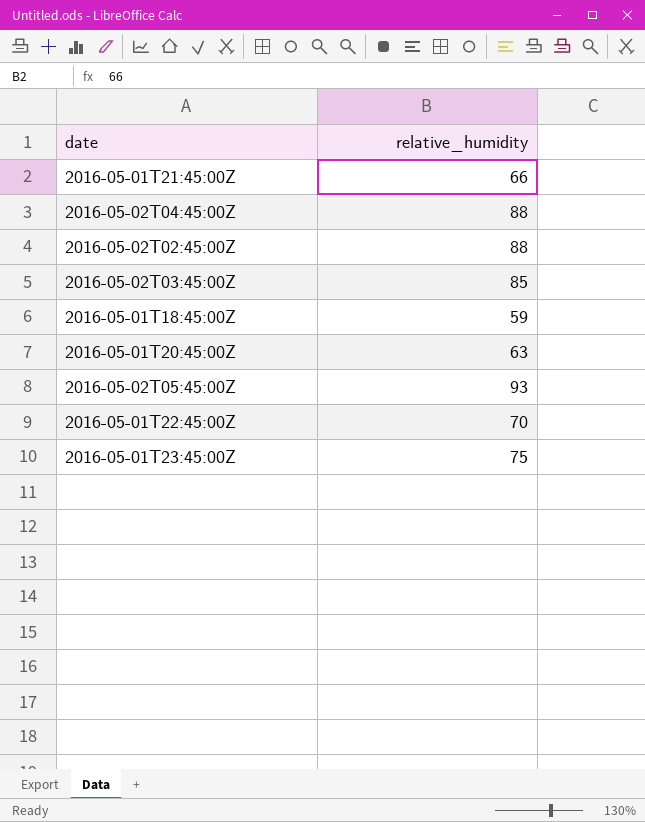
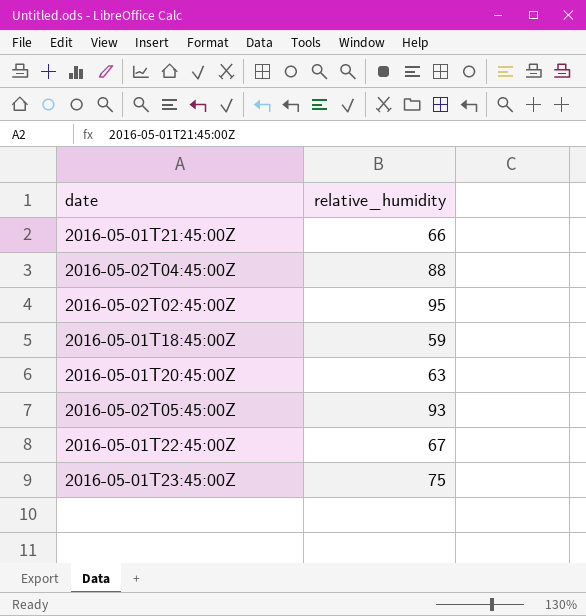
row 2016-05-02T03:45:00Z: 85 -> none
2016-05-02T02:45:00Z | relative_humidity: 88 -> 95
2016-05-01T22:45:00Z | relative_humidity: 70 -> 67

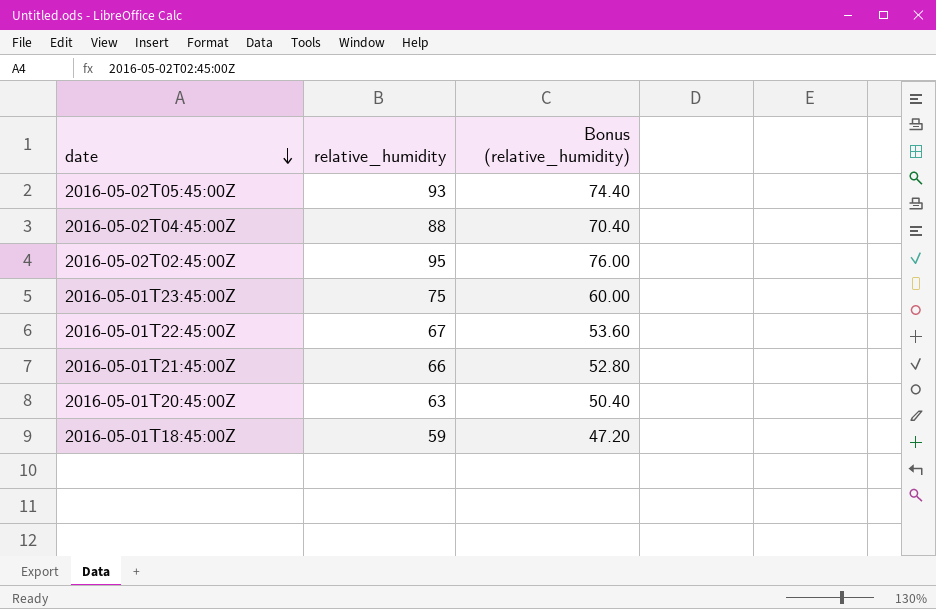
row order: none -> date descending
column Bonus (relative_humidity) | formula: none -> [relative_humidity] * 0.8

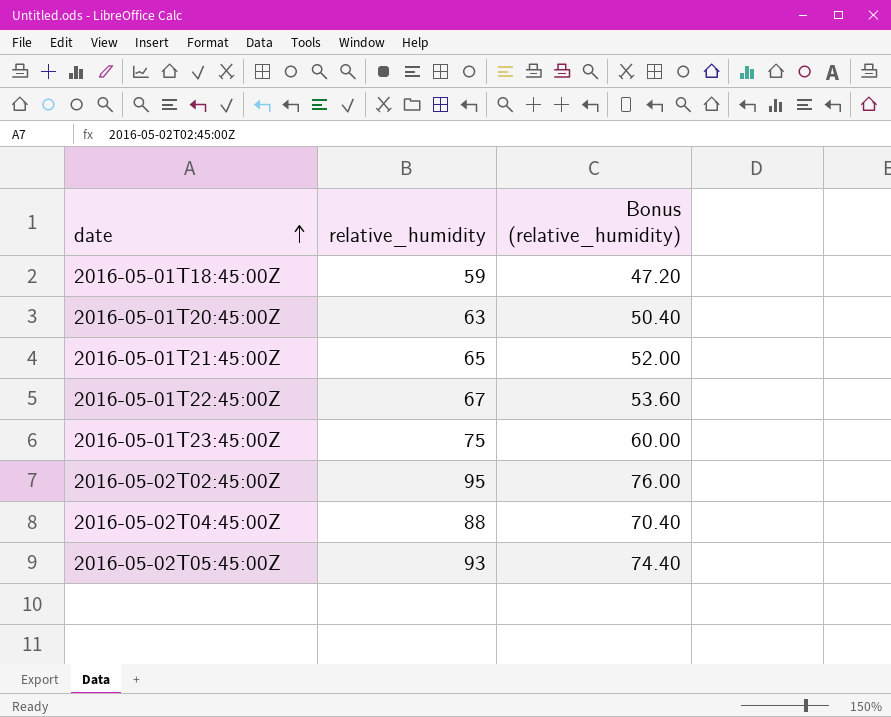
row order: date descending -> date ascending
2016-05-01T21:45:00Z | relative_humidity: 66 -> 65
2016-05-01T21:45:00Z | Bonus (relative_humidity): 52.80 -> 52.00

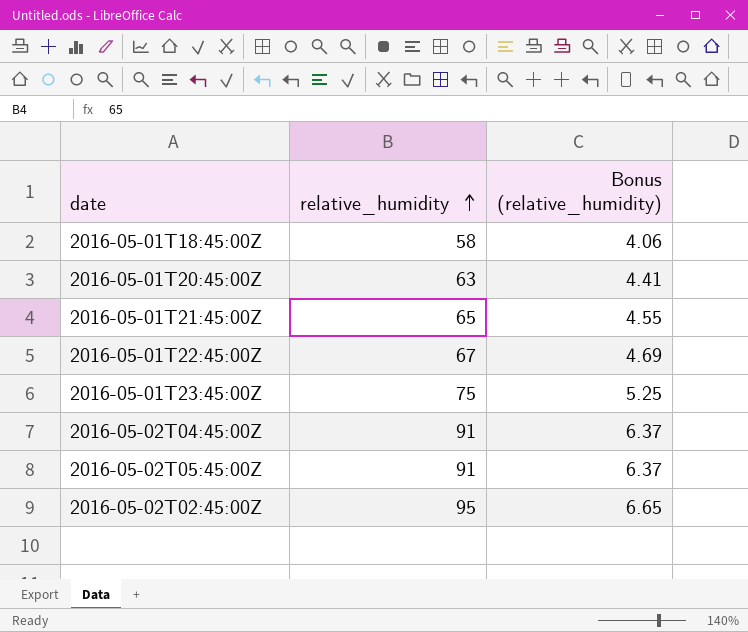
row order: date ascending -> relative_humidity ascending
column Bonus (relative_humidity) | formula: [relative_humidity] * 0.8 -> [relative_humidity] * 0.07
2016-05-01T18:45:00Z | relative_humidity: 59 -> 58
2016-05-02T04:45:00Z | relative_humidity: 88 -> 91
2016-05-02T05:45:00Z | relative_humidity: 93 -> 91

